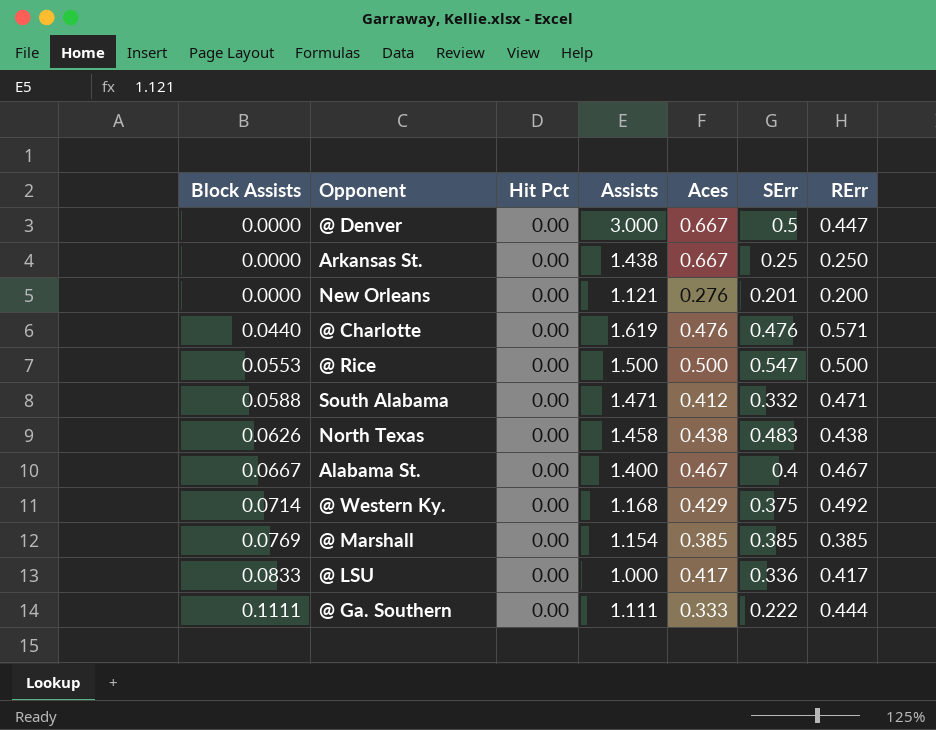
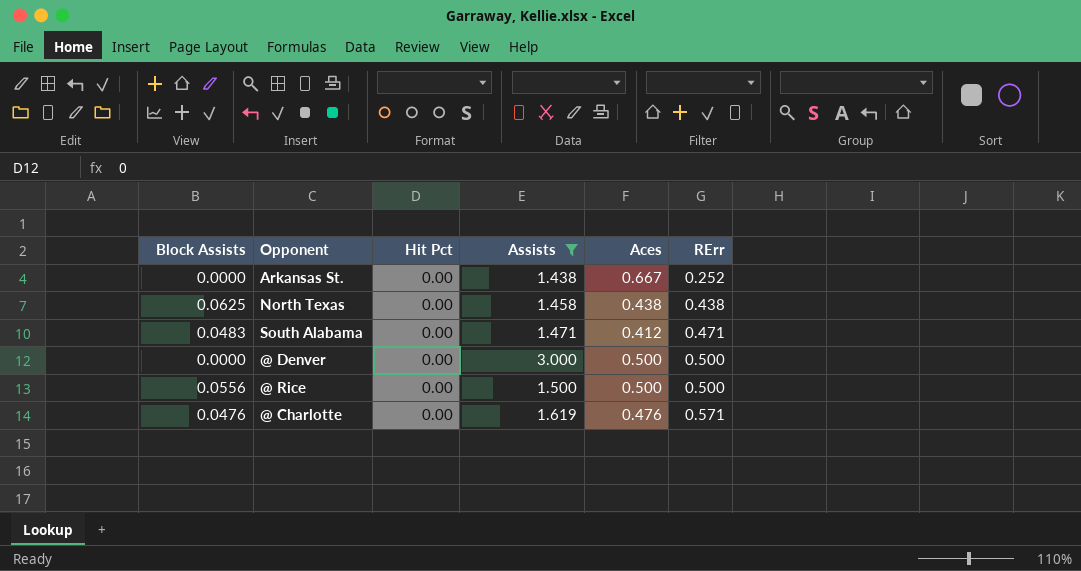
filter: none -> Assists >= 1.438
row order: Block Assists ascending -> RErr ascending
column SErr | position: 6 -> none
Arkansas St. | RErr: 0.250 -> 0.252
North Texas | Block Assists: 0.0626 -> 0.0625
South Alabama | Block Assists: 0.0588 -> 0.0483
@ Denver | Aces: 0.667 -> 0.500
@ Denver | RErr: 0.447 -> 0.500
@ Rice | Block Assists: 0.0553 -> 0.0556
@ Charlotte | Block Assists: 0.0440 -> 0.0476

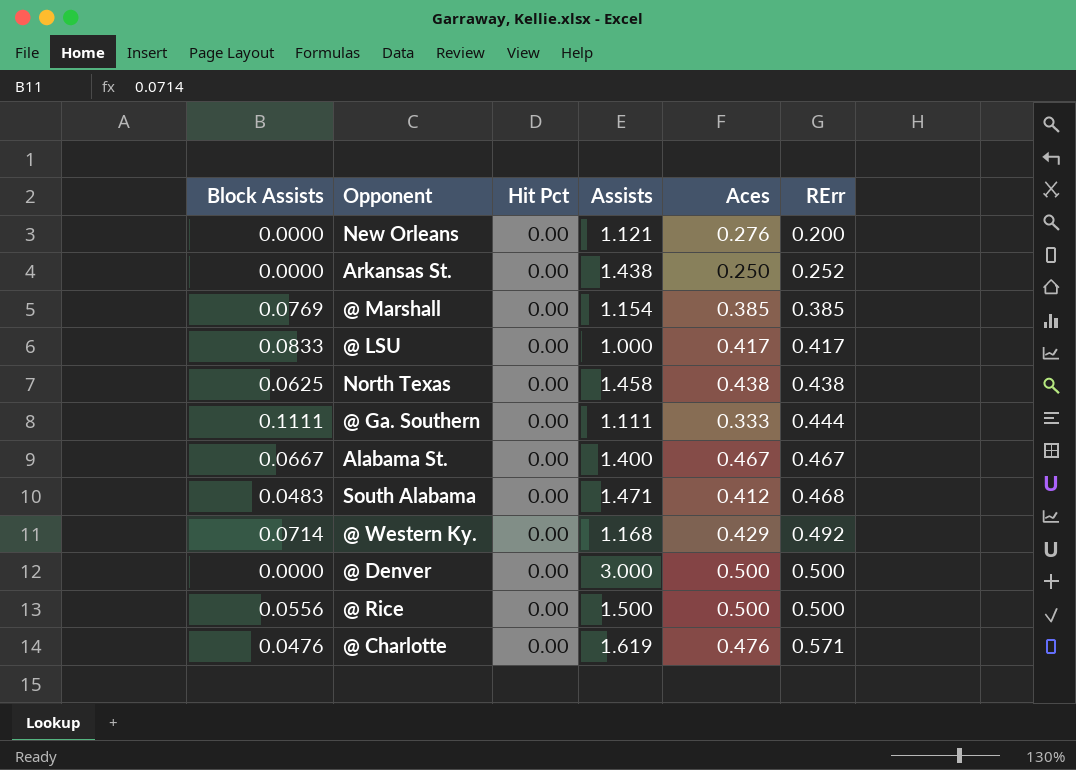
filter: Assists >= 1.438 -> none
Arkansas St. | Aces: 0.667 -> 0.250
South Alabama | RErr: 0.471 -> 0.468

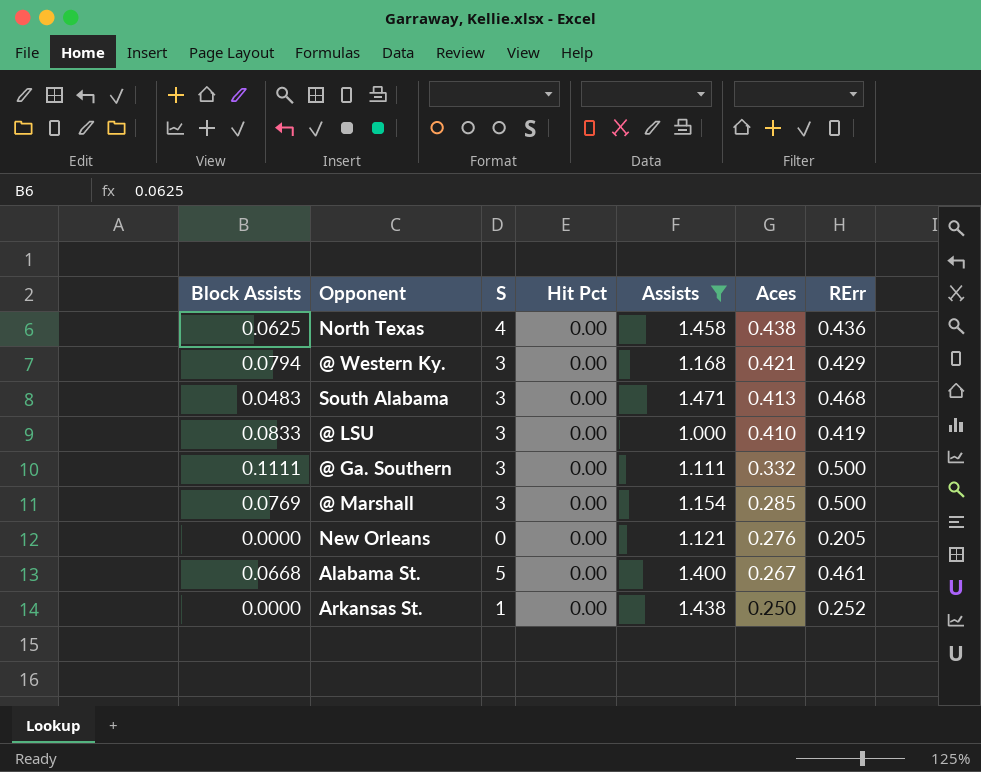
filter: none -> Assists <= 1.471
row order: RErr ascending -> Aces descending
column S | position: none -> 3
North Texas | RErr: 0.438 -> 0.436
@ Western Ky. | Block Assists: 0.0714 -> 0.0794
@ Western Ky. | Aces: 0.429 -> 0.421
@ Western Ky. | RErr: 0.492 -> 0.429
South Alabama | Aces: 0.412 -> 0.413
@ LSU | Aces: 0.417 -> 0.410
@ LSU | RErr: 0.417 -> 0.419
@ Ga. Southern | Aces: 0.333 -> 0.332
@ Ga. Southern | RErr: 0.444 -> 0.500
@ Marshall | Aces: 0.385 -> 0.285
@ Marshall | RErr: 0.385 -> 0.500
New Orleans | RErr: 0.200 -> 0.205
Alabama St. | Block Assists: 0.0667 -> 0.0668
Alabama St. | Aces: 0.467 -> 0.267
Alabama St. | RErr: 0.467 -> 0.461

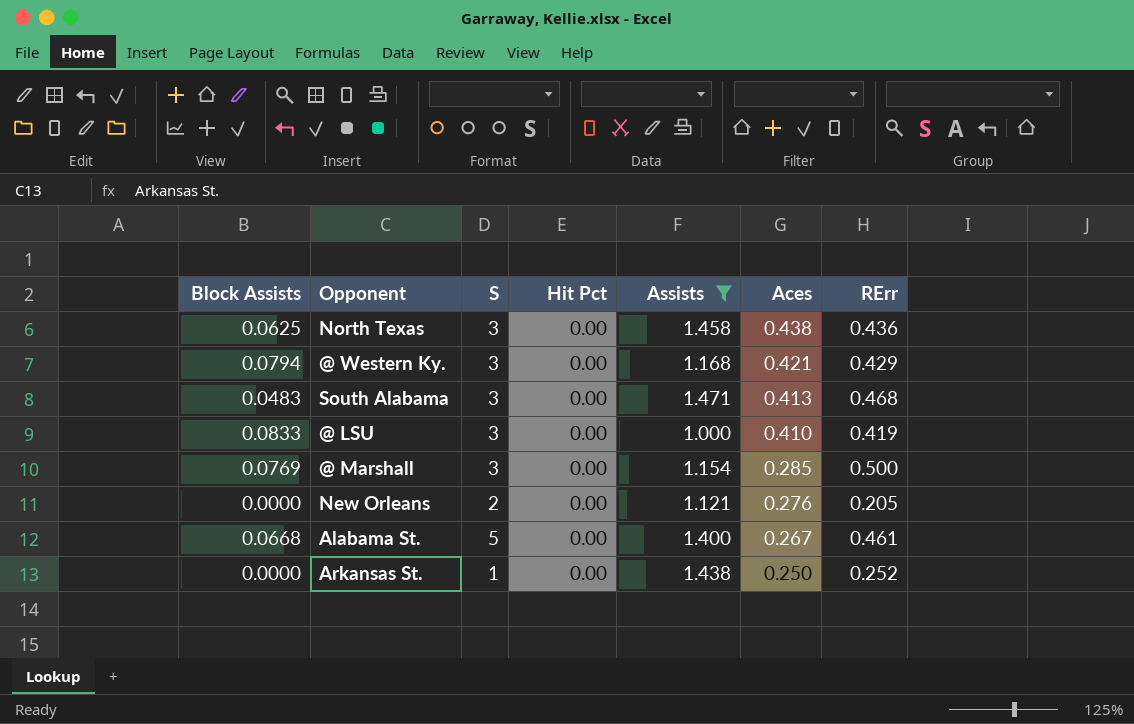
row @ Ga. Southern: 0.1111 | 3 | 0.00 | 1.111 | 0.332 | 0.500 -> none
North Texas | S: 4 -> 3
New Orleans | S: 0 -> 2

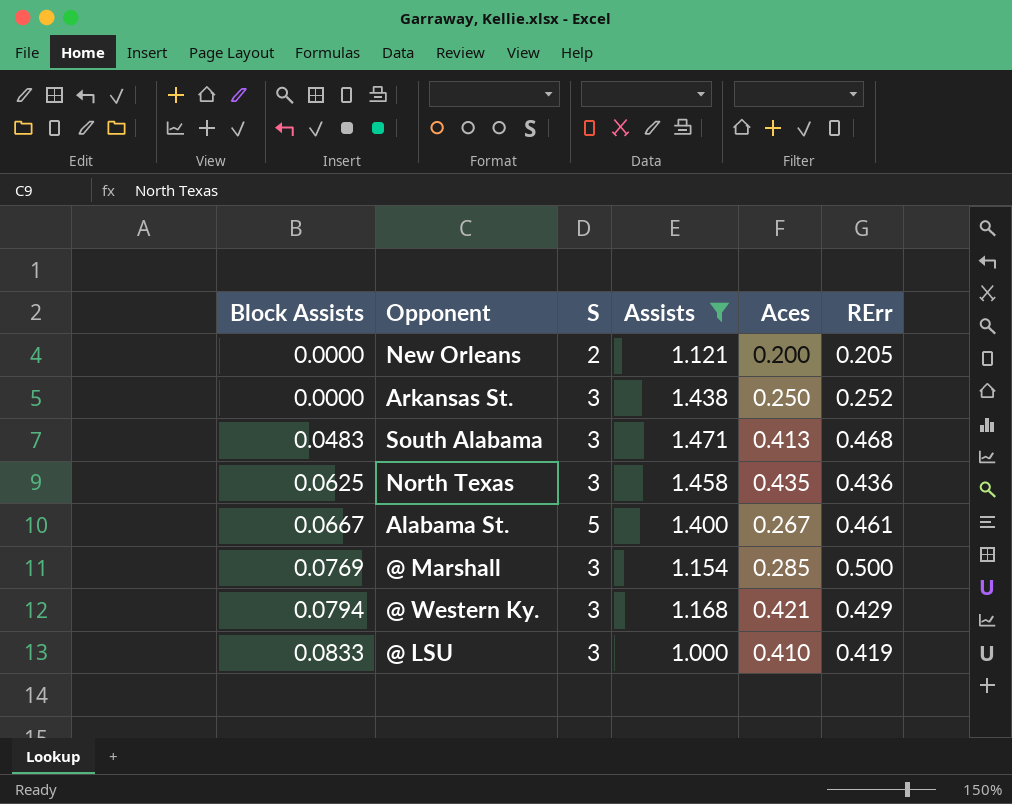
row order: Aces descending -> Block Assists ascending
column Hit Pct | position: 4 -> none
New Orleans | Aces: 0.276 -> 0.200
Arkansas St. | S: 1 -> 3
North Texas | Aces: 0.438 -> 0.435
Alabama St. | Block Assists: 0.0668 -> 0.0667

